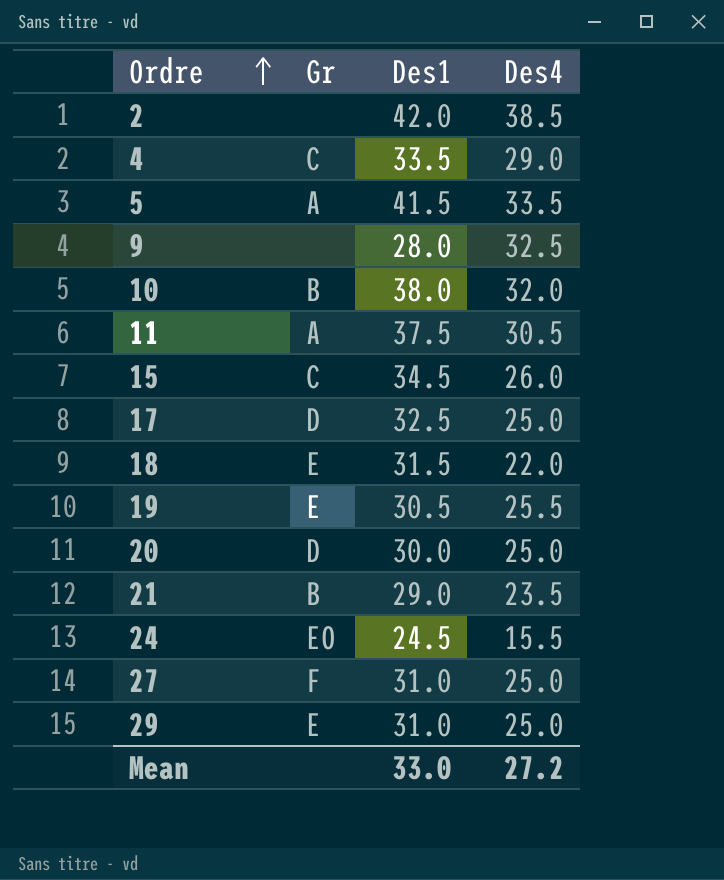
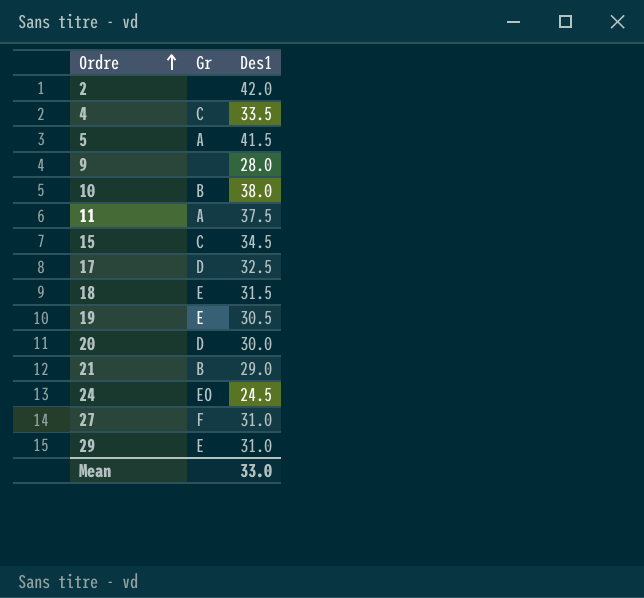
column Des4 | position: 4 -> none

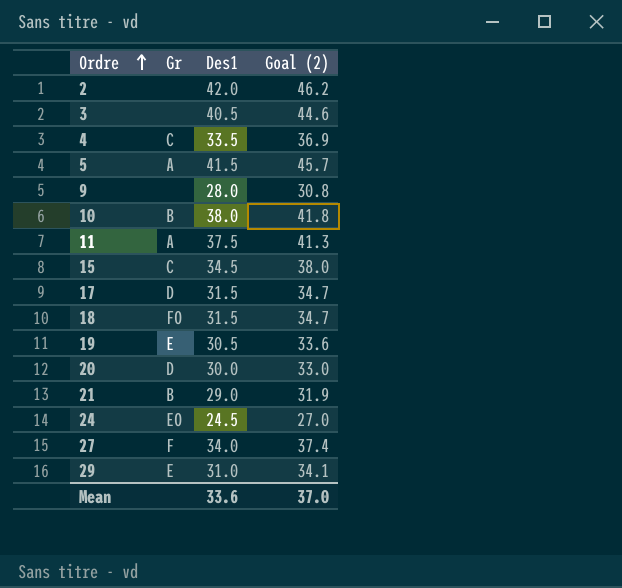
column Goal (2) | formula: none -> [Des1] * 1.1
row 3: none -> none | 40.5 | 44.6
17 | Des1: 32.5 -> 31.5
18 | Gr: E -> FO
27 | Des1: 31.0 -> 34.0
Mean | Des1: 33.0 -> 33.6

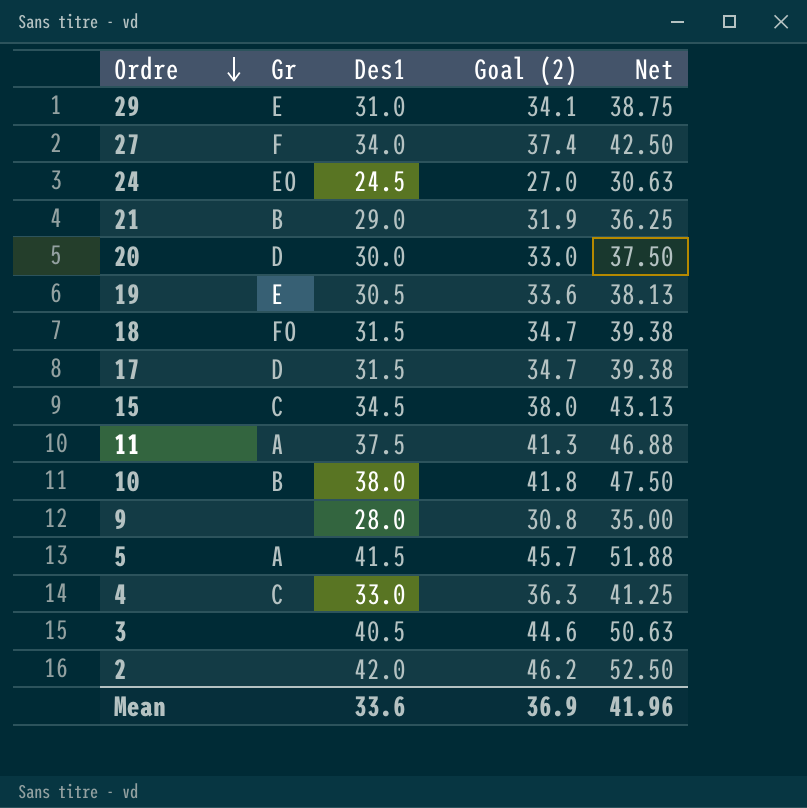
row order: Ordre ascending -> Ordre descending
column Net | formula: none -> [Des1] * 1.25
4 | Des1: 33.5 -> 33.0
4 | Goal (2): 36.9 -> 36.3
Mean | Goal (2): 37.0 -> 36.9

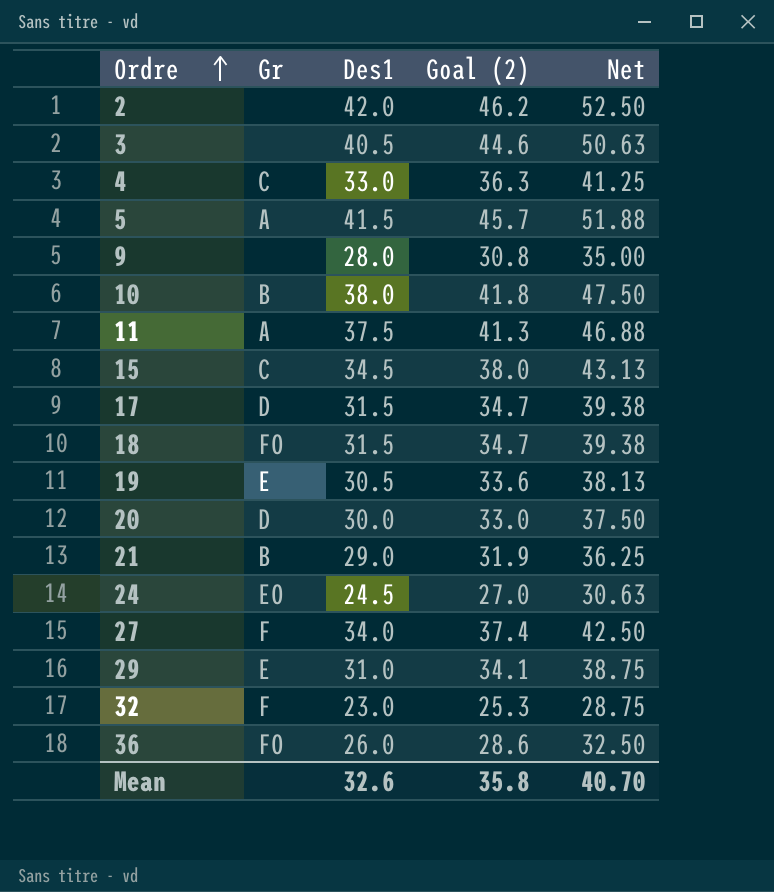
row order: Ordre descending -> Ordre ascending
row 32: none -> F | 23.0 | 25.3 | 28.75
row 36: none -> FO | 26.0 | 28.6 | 32.50
Mean | Des1: 33.6 -> 32.6
Mean | Goal (2): 36.9 -> 35.8
Mean | Net: 41.96 -> 40.70

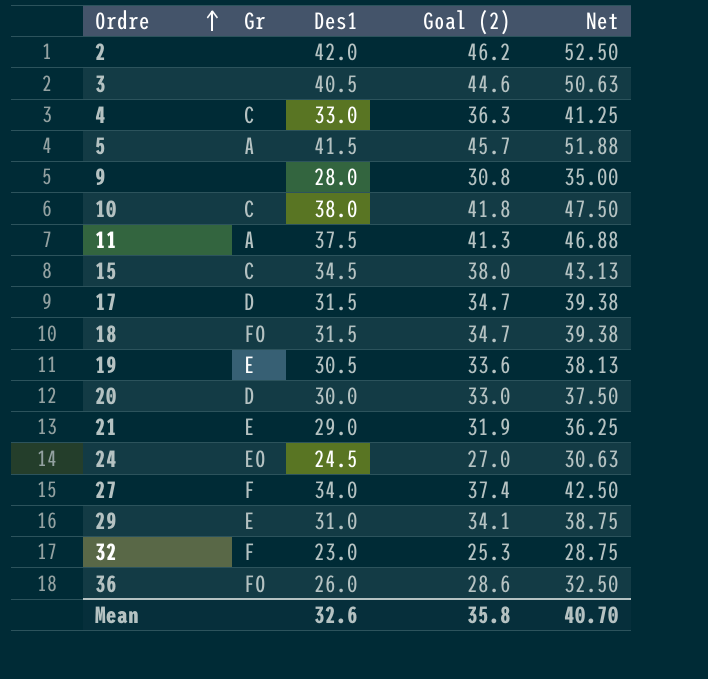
10 | Gr: B -> C
21 | Gr: B -> E

